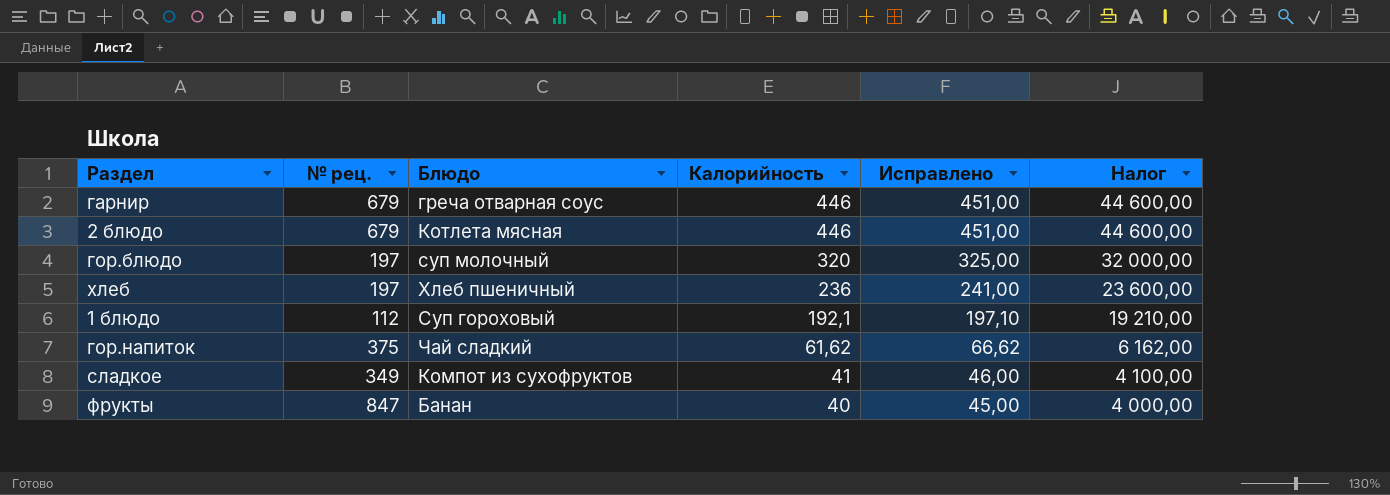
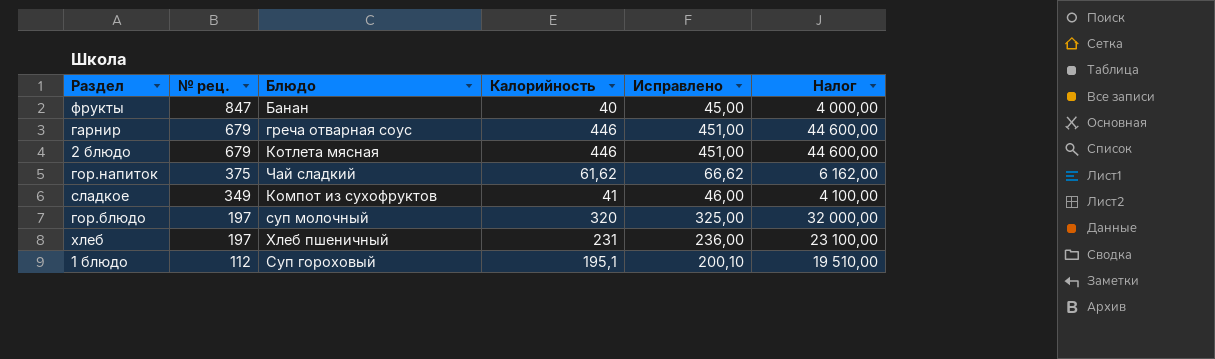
row order: Калорийность descending -> № рец. descending
хлеб | Калорийность: 236 -> 231
хлеб | Исправлено: 241,00 -> 236,00
хлеб | Налог: 23 600,00 -> 23 100,00
1 блюдо | Калорийность: 192,1 -> 195,1
1 блюдо | Исправлено: 197,10 -> 200,10
1 блюдо | Налог: 19 210,00 -> 19 510,00

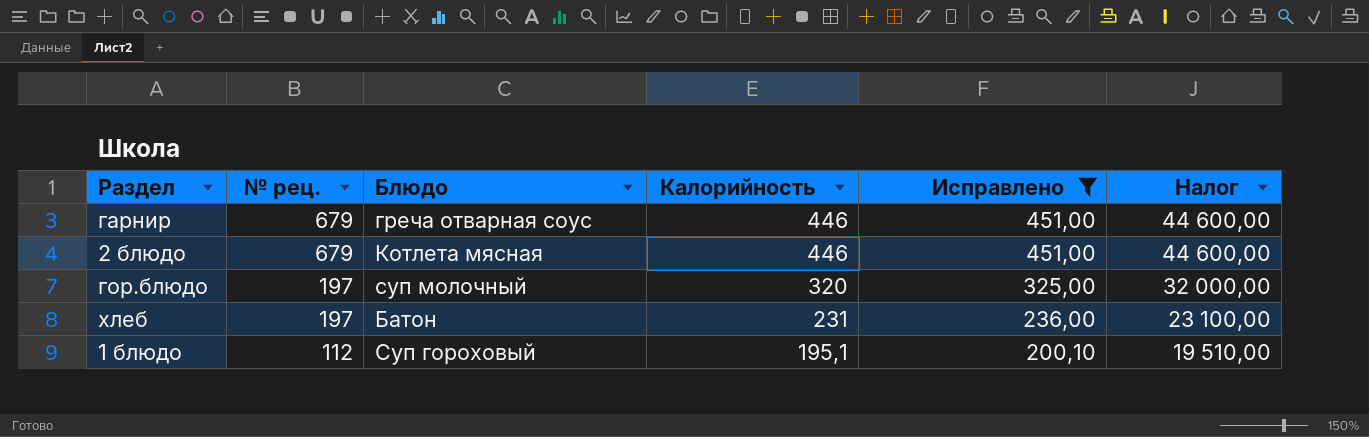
filter: none -> Исправлено >= 200,10
хлеб | Блюдо: Хлеб пшеничный -> Батон

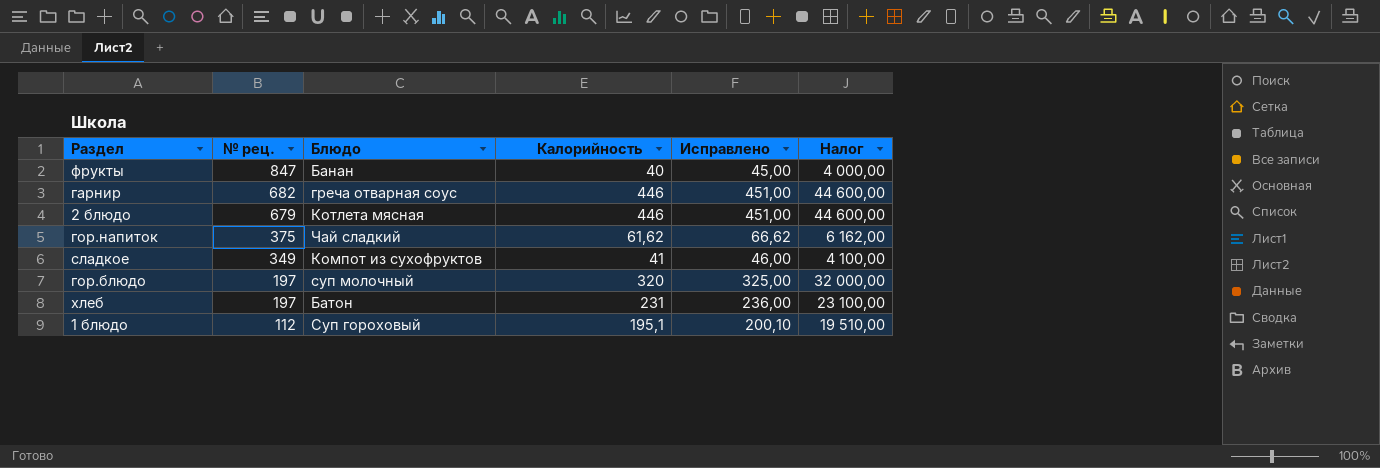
filter: Исправлено >= 200,10 -> none
гарнир | № рец.: 679 -> 682

